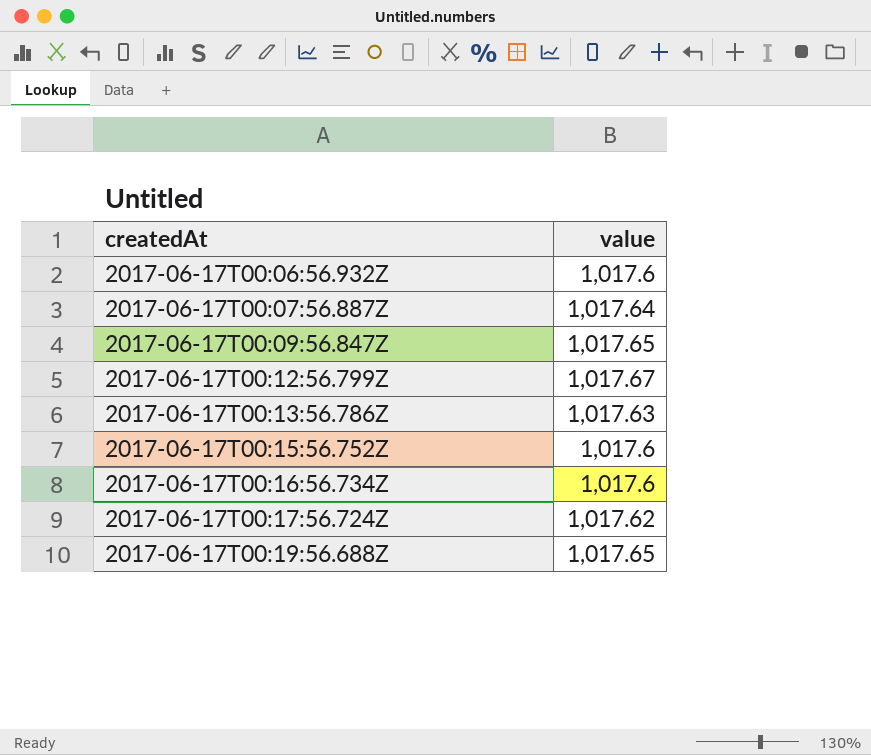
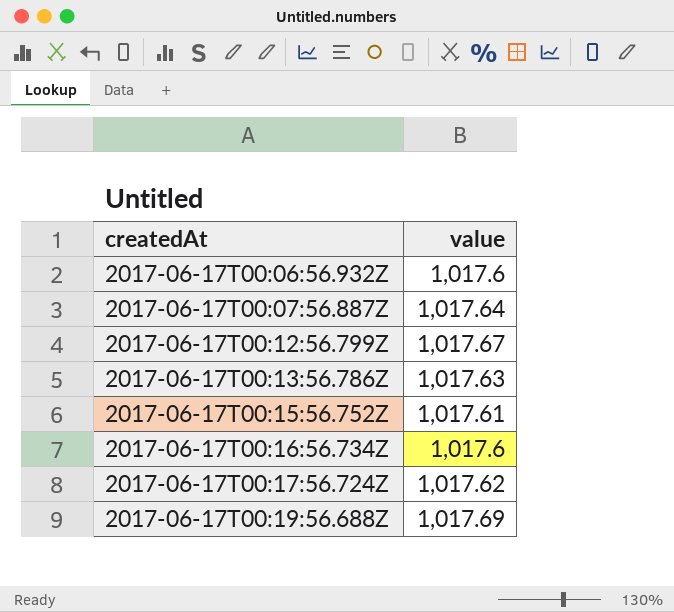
row 2017-06-17T00:09:56.847Z: 1,017.65 -> none
2017-06-17T00:15:56.752Z | value: 1,017.6 -> 1,017.61
2017-06-17T00:19:56.688Z | value: 1,017.65 -> 1,017.69

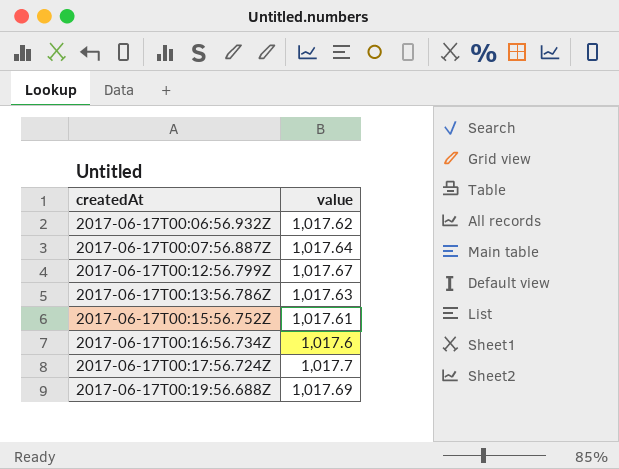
2017-06-17T00:06:56.932Z | value: 1,017.6 -> 1,017.62
2017-06-17T00:17:56.724Z | value: 1,017.62 -> 1,017.7

